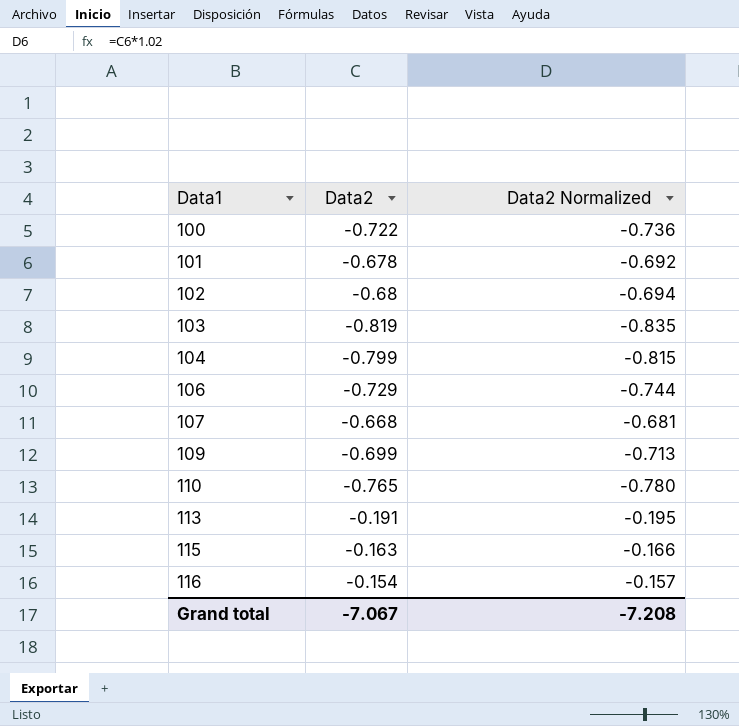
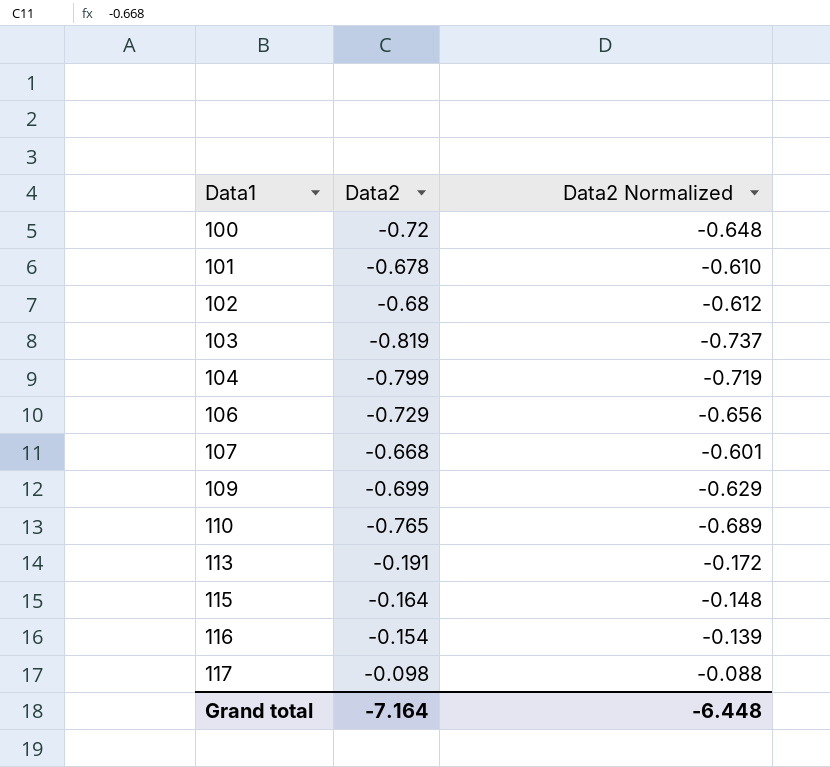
column Data2 Normalized | formula: [Data2] * 1.02 -> [Data2] * 0.9
100 | Data2: -0.722 -> -0.72
115 | Data2: -0.163 -> -0.164
row 117: none -> -0.098 | -0.088
Grand total | Data2: -7.067 -> -7.164
Grand total | Data2 Normalized: -7.208 -> -6.448

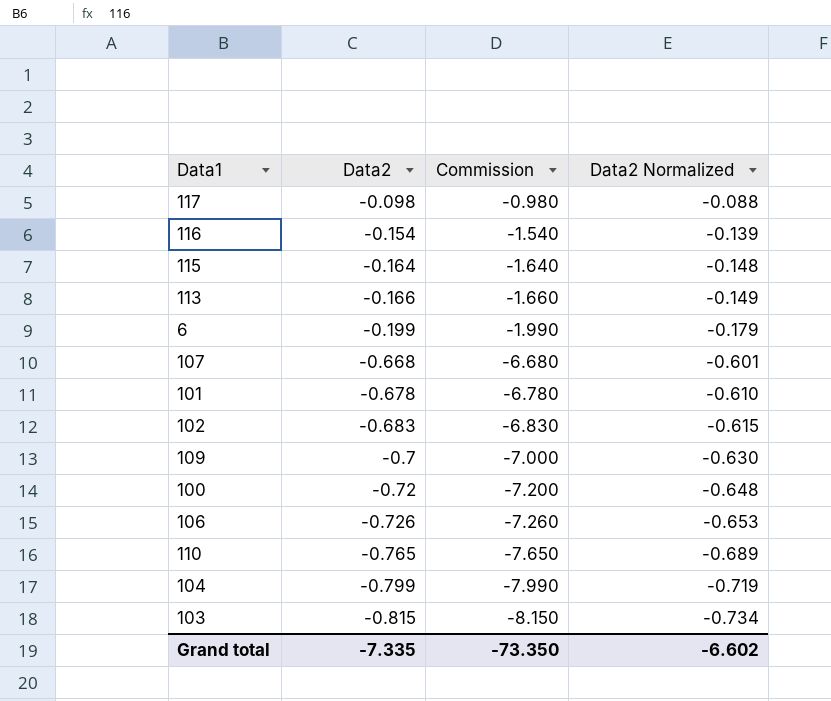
row order: Data1 ascending -> Data2 descending
column Commission | formula: none -> [Data2] * 10
113 | Data2: -0.191 -> -0.166
113 | Data2 Normalized: -0.172 -> -0.149
row 6: none -> -0.199 | -1.990 | -0.179
102 | Data2: -0.68 -> -0.683
102 | Data2 Normalized: -0.612 -> -0.615
109 | Data2: -0.699 -> -0.7
109 | Data2 Normalized: -0.629 -> -0.630
106 | Data2: -0.729 -> -0.726
106 | Data2 Normalized: -0.656 -> -0.653
103 | Data2: -0.819 -> -0.815
103 | Data2 Normalized: -0.737 -> -0.734
Grand total | Data2: -7.164 -> -7.335
Grand total | Data2 Normalized: -6.448 -> -6.602

